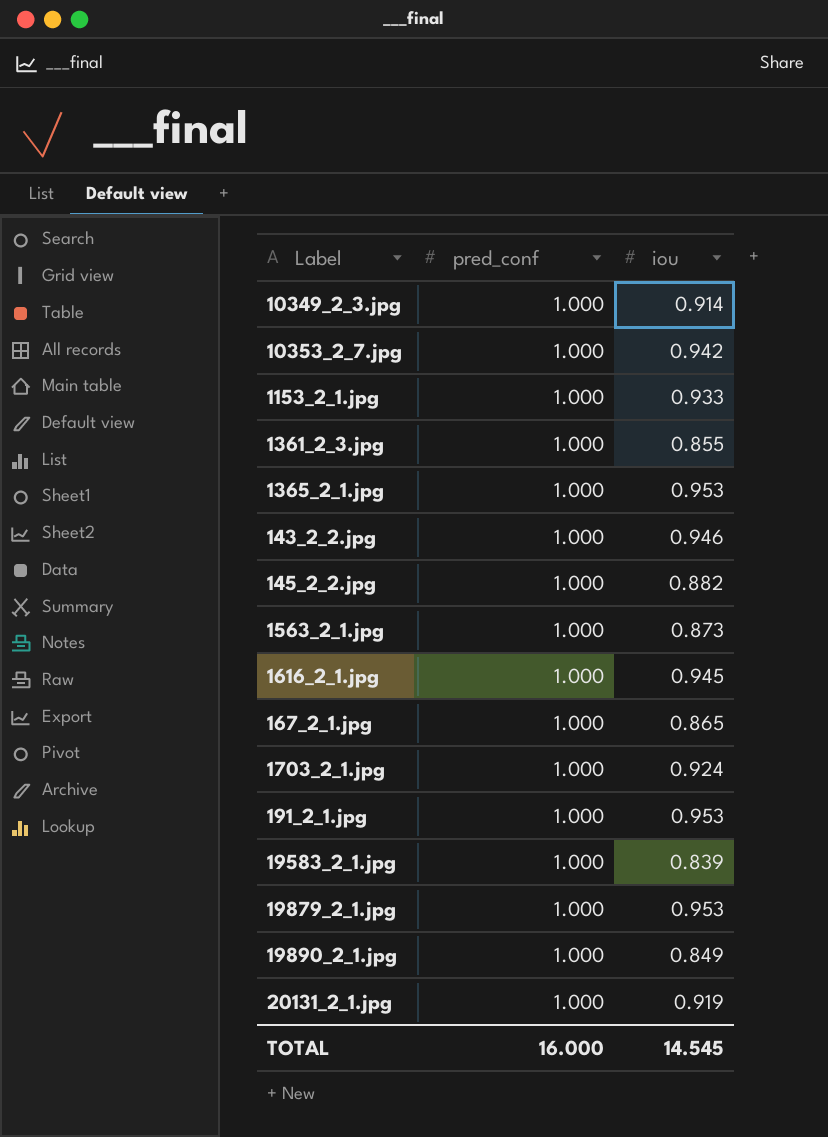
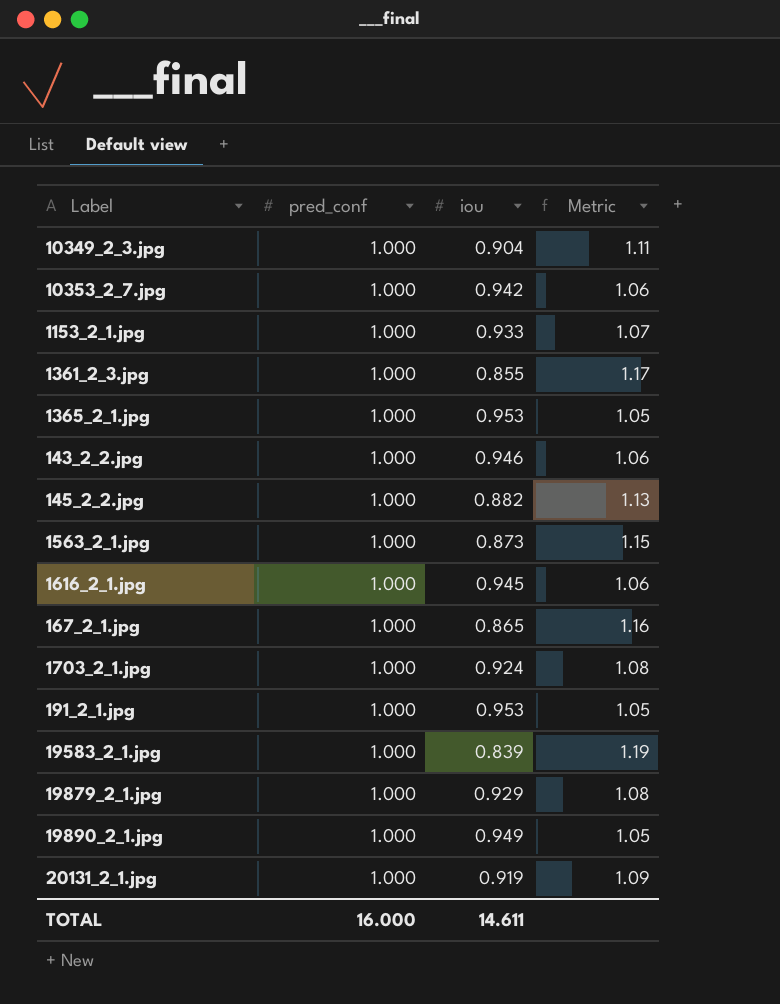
column Metric | formula: none -> [pred_conf] / [iou]
10349_2_3.jpg | iou: 0.914 -> 0.904
19879_2_1.jpg | iou: 0.953 -> 0.929
19890_2_1.jpg | iou: 0.849 -> 0.949
TOTAL | iou: 14.545 -> 14.611

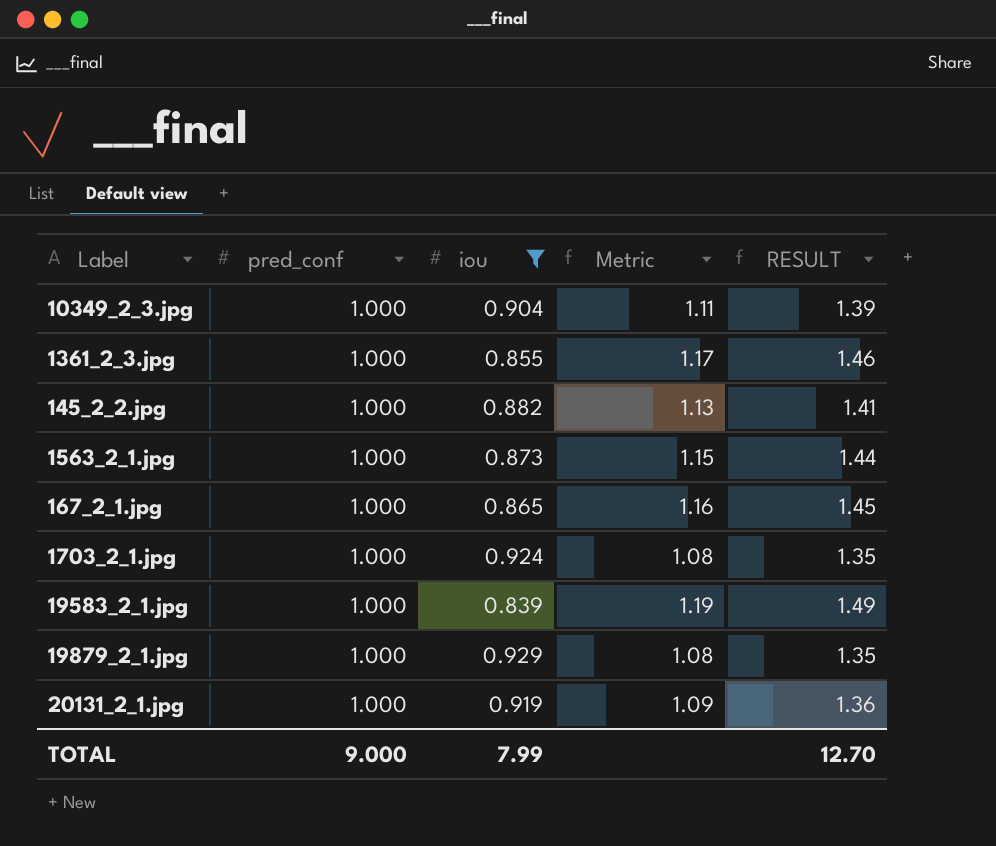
filter: none -> iou <= 0.929
column RESULT | formula: none -> [Metric] * 1.25
TOTAL | pred_conf: 16.000 -> 9.000
TOTAL | iou: 14.611 -> 7.99

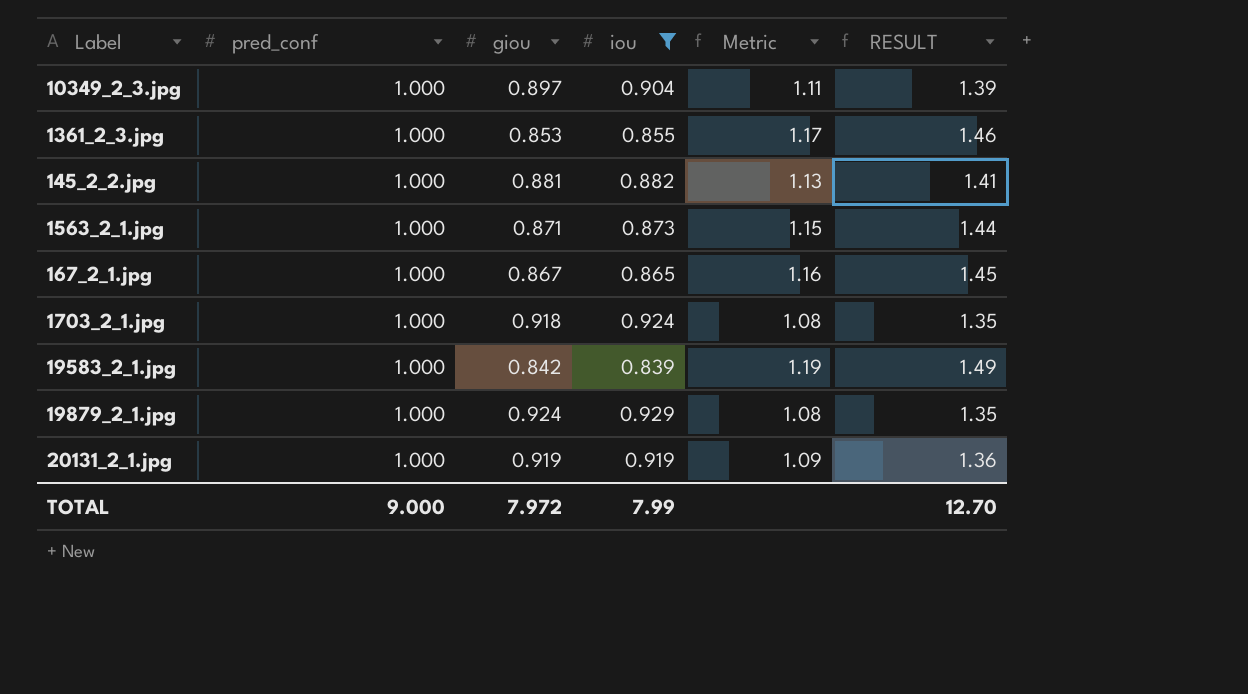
column giou | position: none -> 3

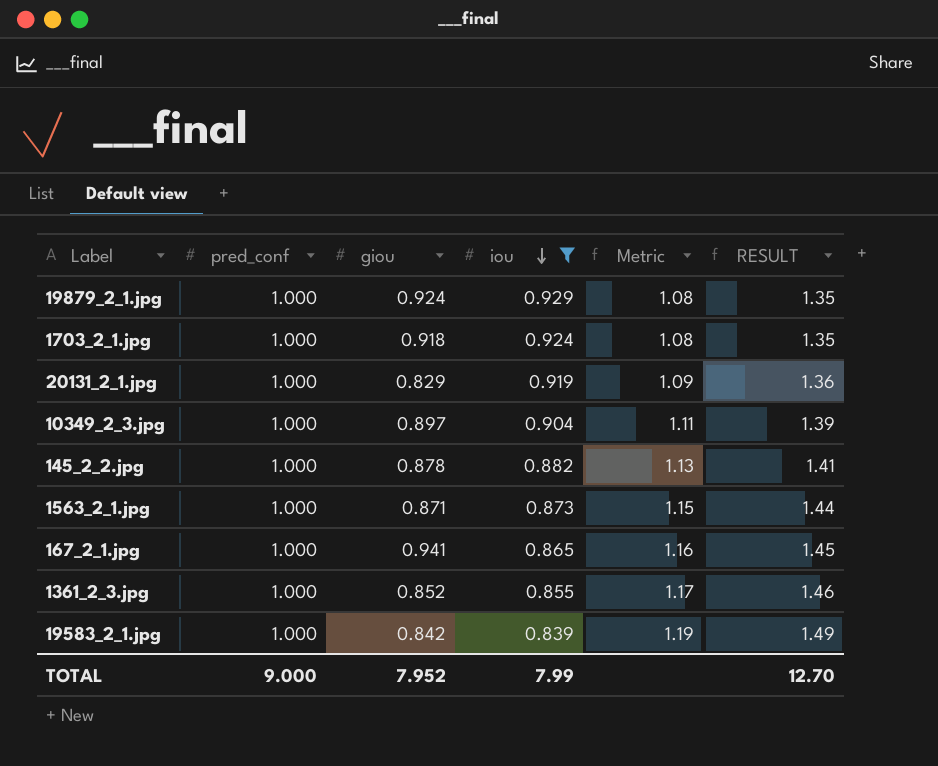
row order: none -> iou descending
20131_2_1.jpg | giou: 0.919 -> 0.829
145_2_2.jpg | giou: 0.881 -> 0.878
167_2_1.jpg | giou: 0.867 -> 0.941
1361_2_3.jpg | giou: 0.853 -> 0.852
TOTAL | giou: 7.972 -> 7.952

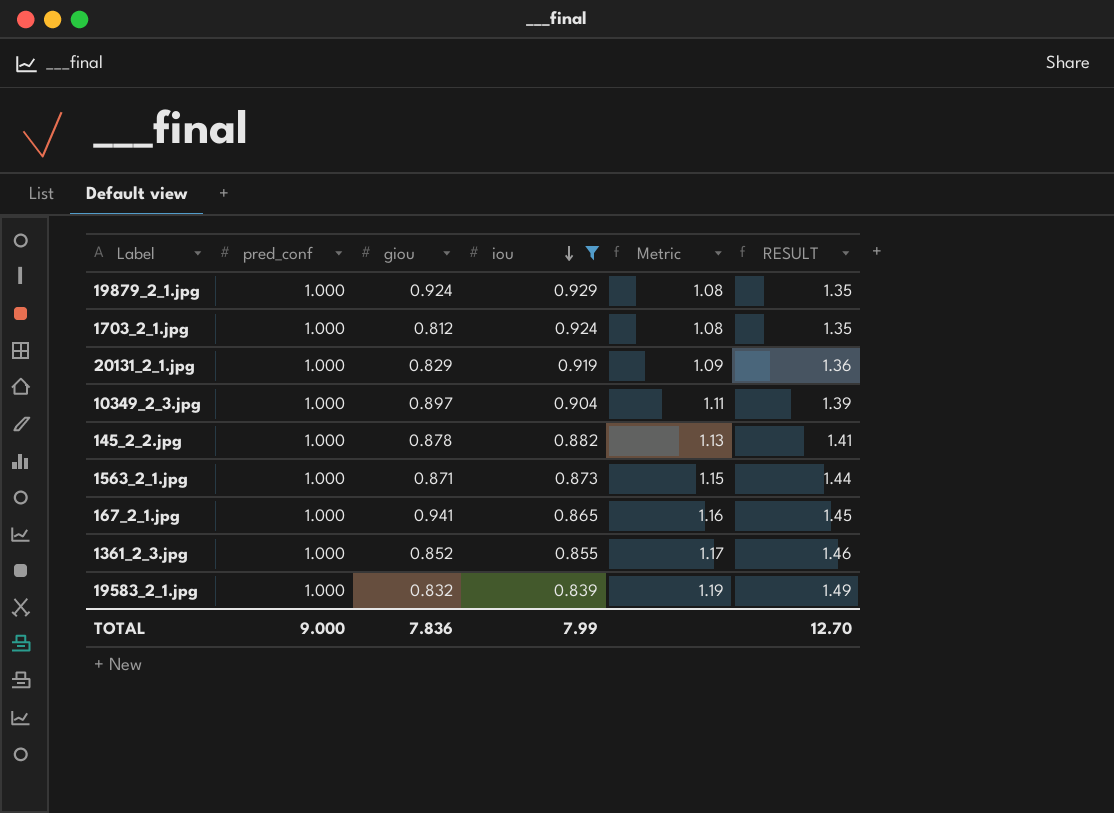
1703_2_1.jpg | giou: 0.918 -> 0.812
19583_2_1.jpg | giou: 0.842 -> 0.832
TOTAL | giou: 7.952 -> 7.836

